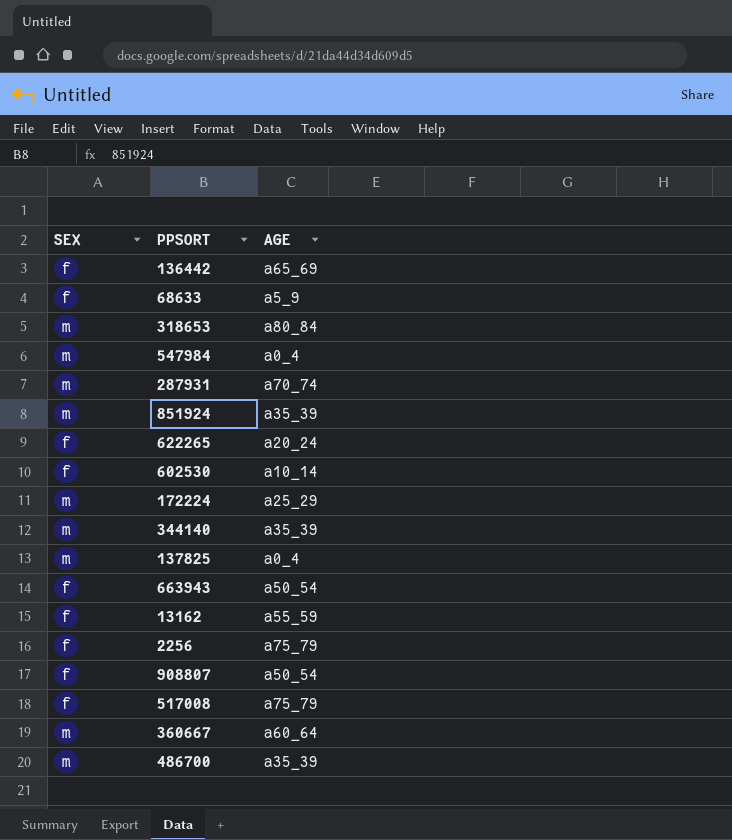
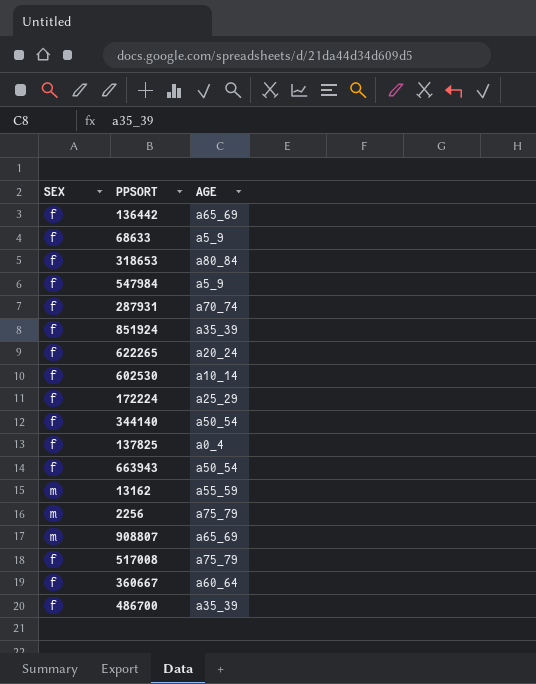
318653 | SEX: m -> f
547984 | SEX: m -> f
547984 | AGE: a0_4 -> a5_9
287931 | SEX: m -> f
851924 | SEX: m -> f
172224 | SEX: m -> f
344140 | SEX: m -> f
344140 | AGE: a35_39 -> a50_54
137825 | SEX: m -> f
13162 | SEX: f -> m
2256 | SEX: f -> m
908807 | SEX: f -> m
908807 | AGE: a50_54 -> a65_69
360667 | SEX: m -> f
486700 | SEX: m -> f

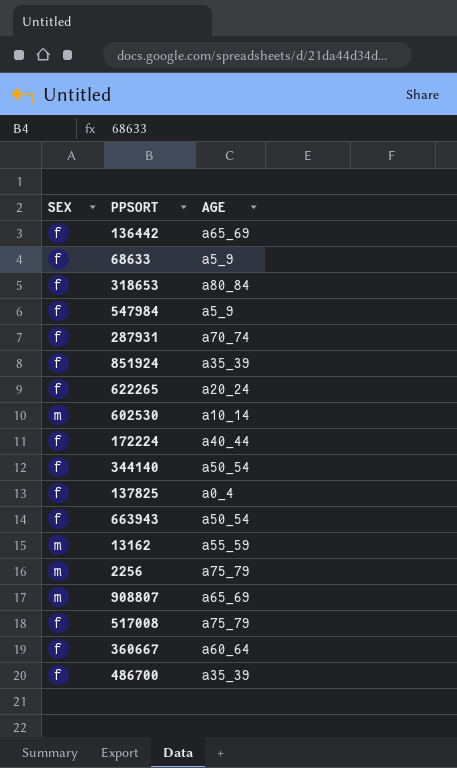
602530 | SEX: f -> m
172224 | AGE: a25_29 -> a40_44

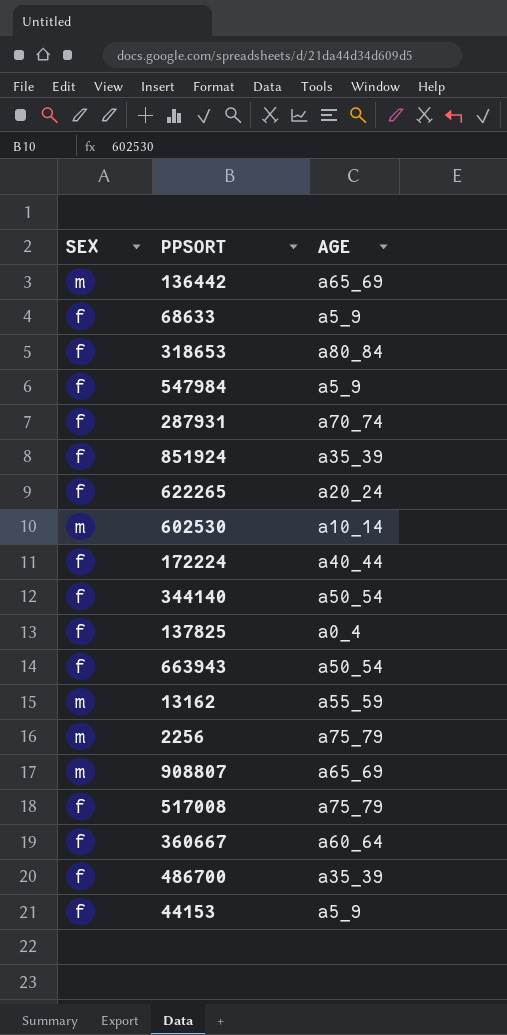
136442 | SEX: f -> m
row 44153: none -> f | a5_9

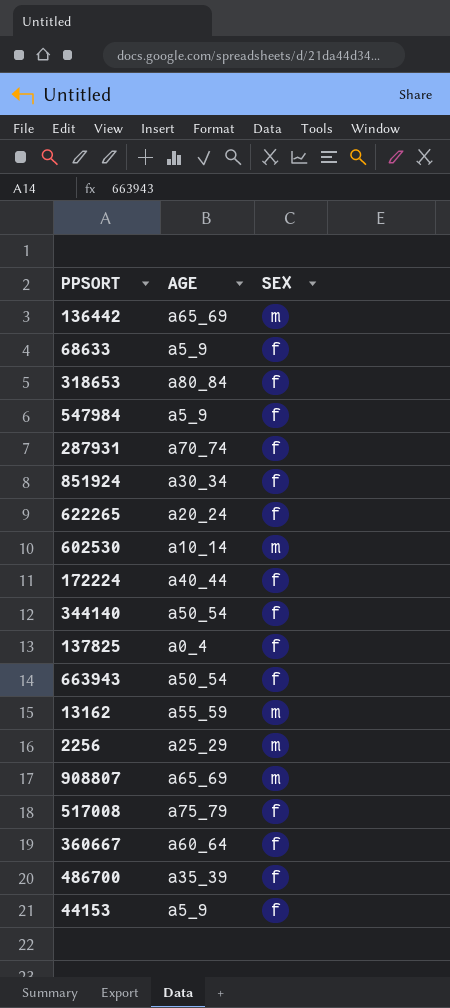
column SEX | position: 1 -> 3
851924 | AGE: a35_39 -> a30_34
2256 | AGE: a75_79 -> a25_29

